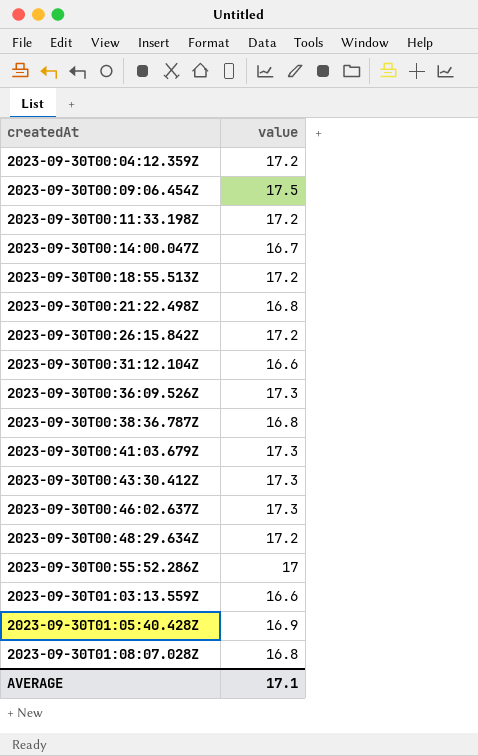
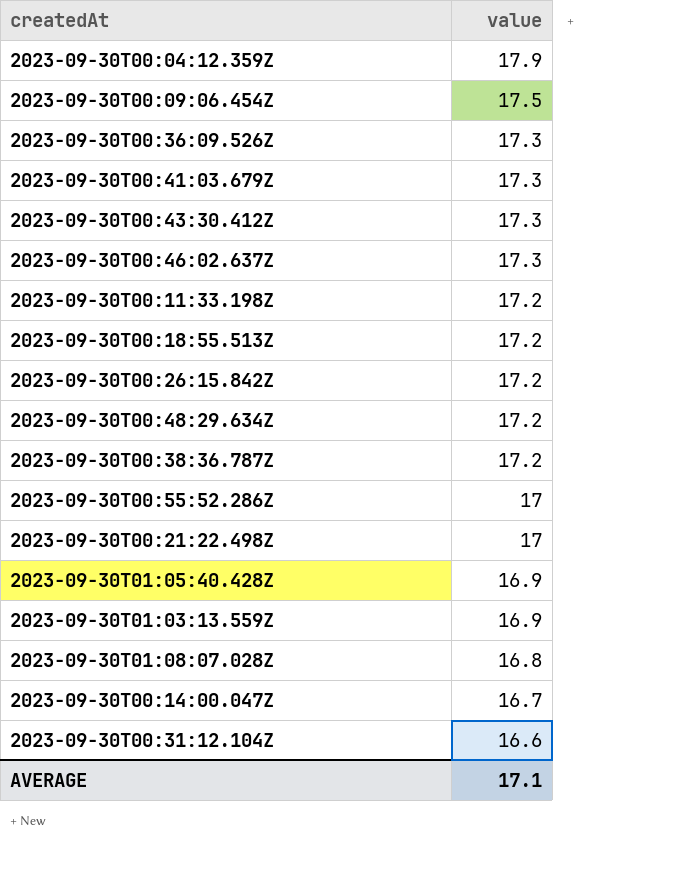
row order: createdAt ascending -> value descending
2023-09-30T00:04:12.359Z | value: 17.2 -> 17.9
2023-09-30T00:38:36.787Z | value: 16.8 -> 17.2
2023-09-30T00:21:22.498Z | value: 16.8 -> 17
2023-09-30T01:03:13.559Z | value: 16.6 -> 16.9

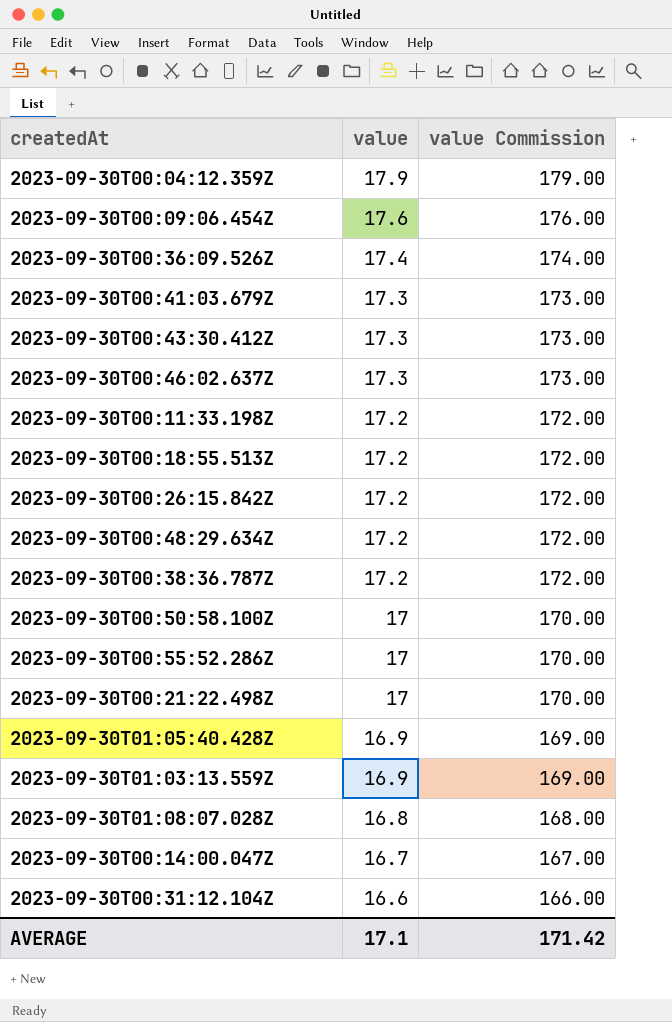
column value Commission | formula: none -> [value] * 10
2023-09-30T00:09:06.454Z | value: 17.5 -> 17.6
2023-09-30T00:36:09.526Z | value: 17.3 -> 17.4
row 2023-09-30T00:50:58.100Z: none -> 17 | 170.00

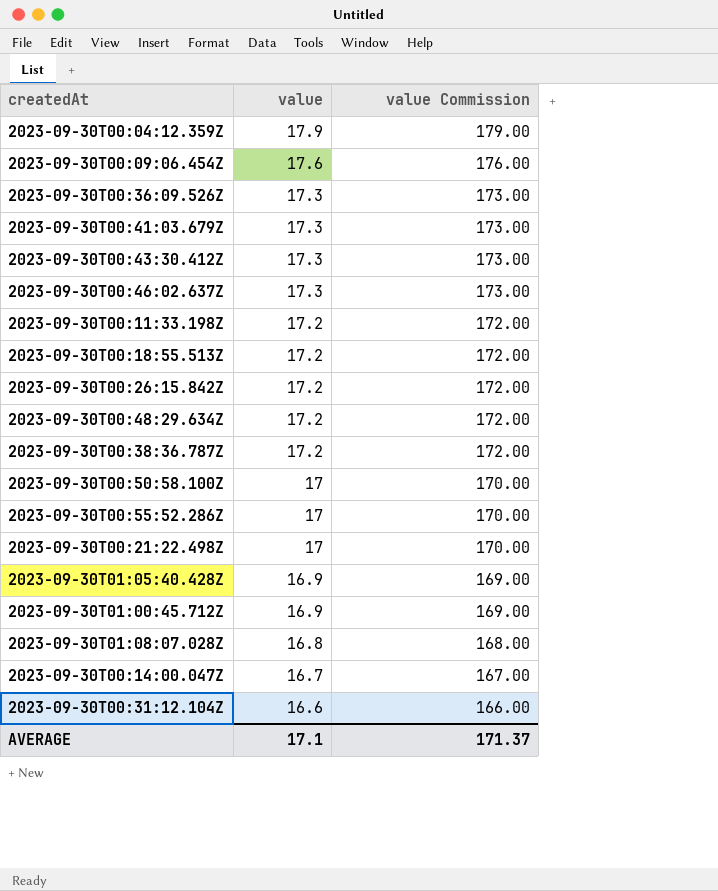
row 2023-09-30T01:03:13.559Z: 16.9 | 169.00 -> none
2023-09-30T00:36:09.526Z | value: 17.4 -> 17.3
2023-09-30T00:36:09.526Z | value Commission: 174.00 -> 173.00
row 2023-09-30T01:00:45.712Z: none -> 16.9 | 169.00
AVERAGE | value Commission: 171.42 -> 171.37

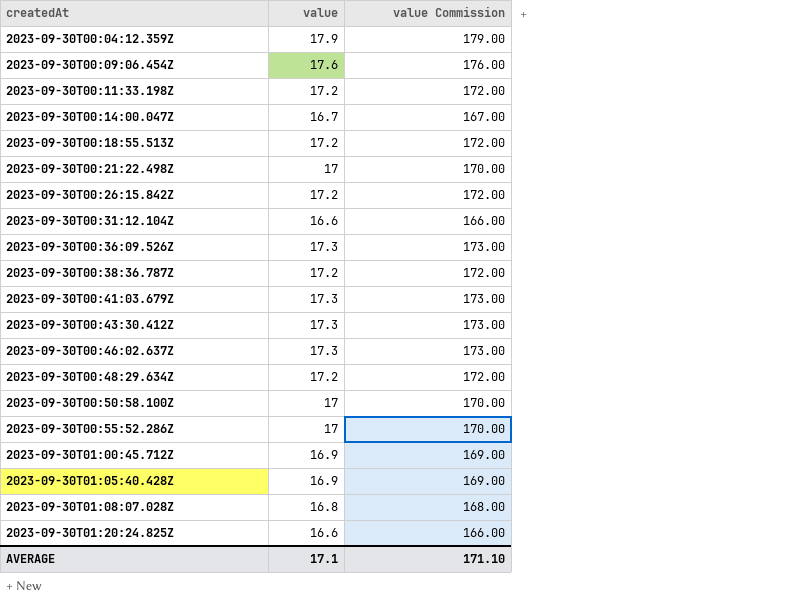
row order: value descending -> createdAt ascending
row 2023-09-30T01:20:24.825Z: none -> 16.6 | 166.00
AVERAGE | value Commission: 171.37 -> 171.10

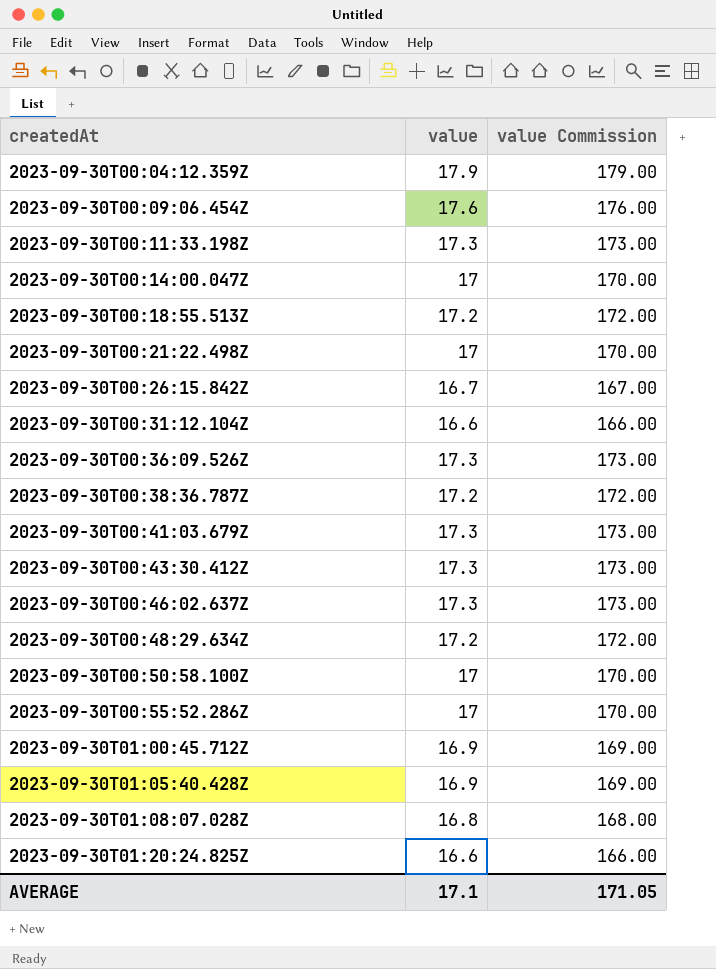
2023-09-30T00:11:33.198Z | value: 17.2 -> 17.3
2023-09-30T00:11:33.198Z | value Commission: 172.00 -> 173.00
2023-09-30T00:14:00.047Z | value: 16.7 -> 17
2023-09-30T00:14:00.047Z | value Commission: 167.00 -> 170.00
2023-09-30T00:26:15.842Z | value: 17.2 -> 16.7
2023-09-30T00:26:15.842Z | value Commission: 172.00 -> 167.00
AVERAGE | value Commission: 171.10 -> 171.05

